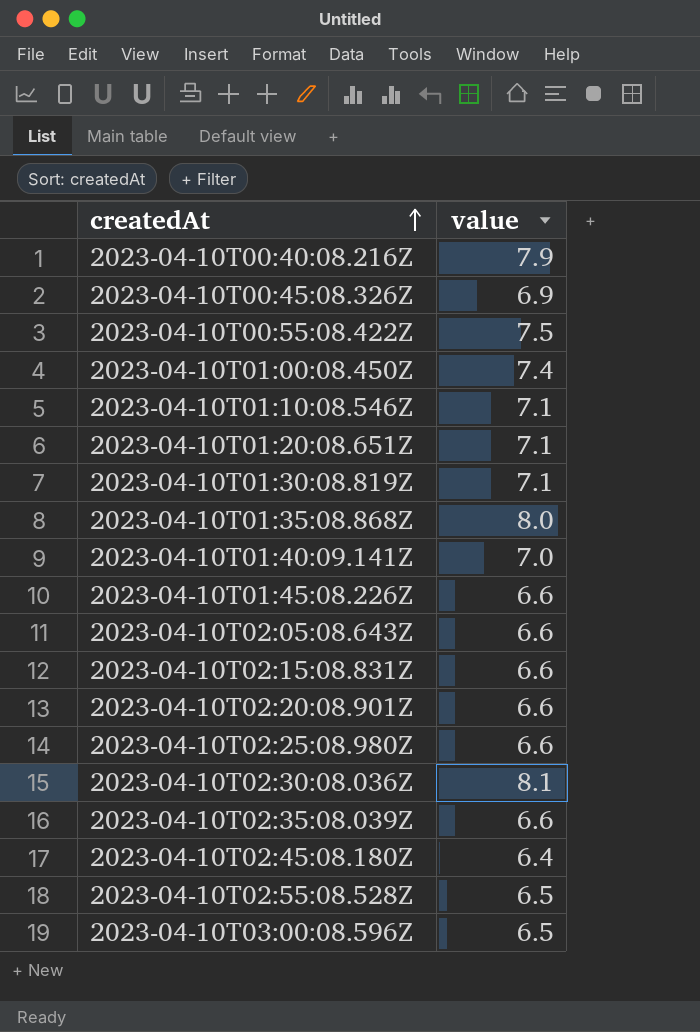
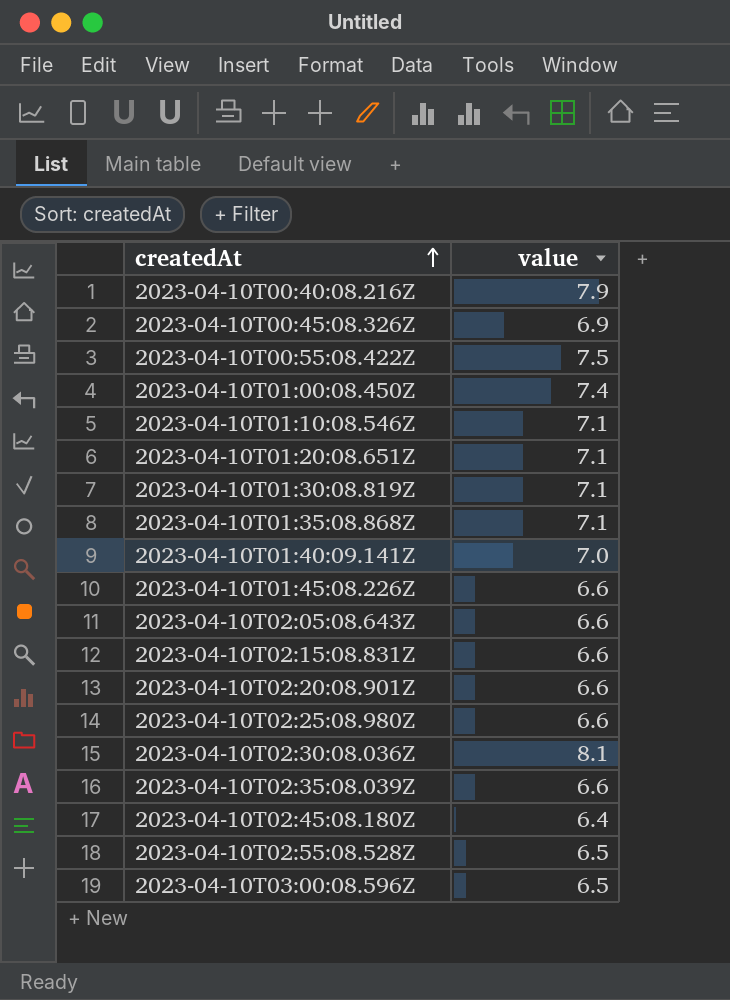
2023-04-10T01:35:08.868Z | value: 8.0 -> 7.1

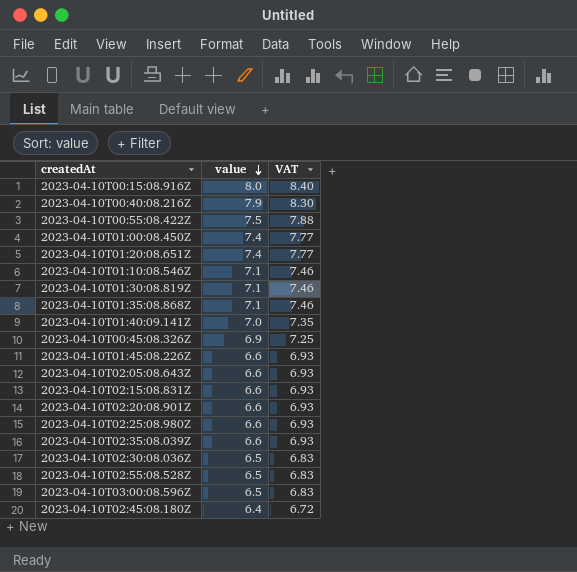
row order: createdAt ascending -> value descending
column VAT | formula: none -> [value] * 1.05
row 2023-04-10T00:15:08.916Z: none -> 8.0 | 8.40
2023-04-10T01:20:08.651Z | value: 7.1 -> 7.4
2023-04-10T02:30:08.036Z | value: 8.1 -> 6.5

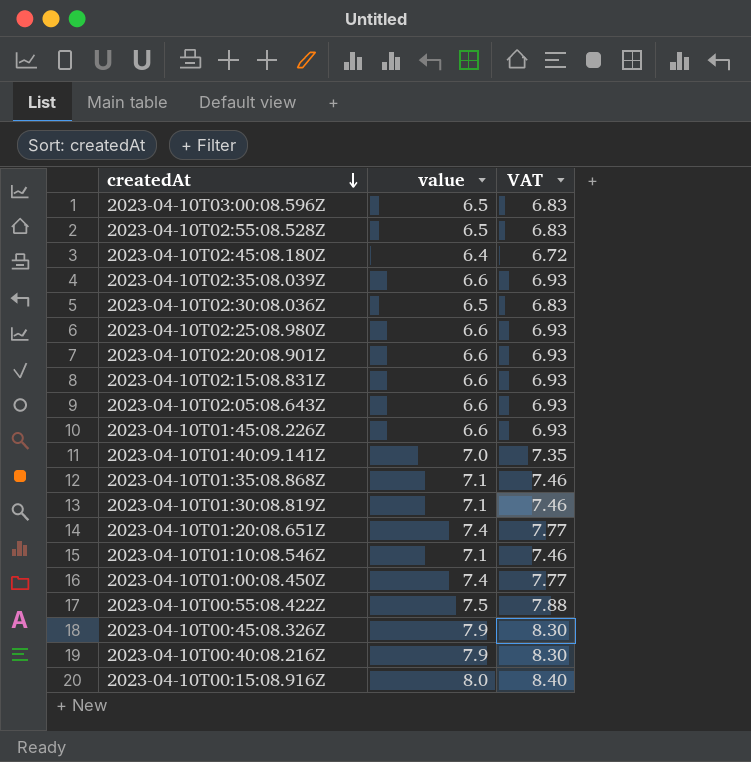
row order: value descending -> createdAt descending
2023-04-10T00:45:08.326Z | value: 6.9 -> 7.9
2023-04-10T00:45:08.326Z | VAT: 7.25 -> 8.30

